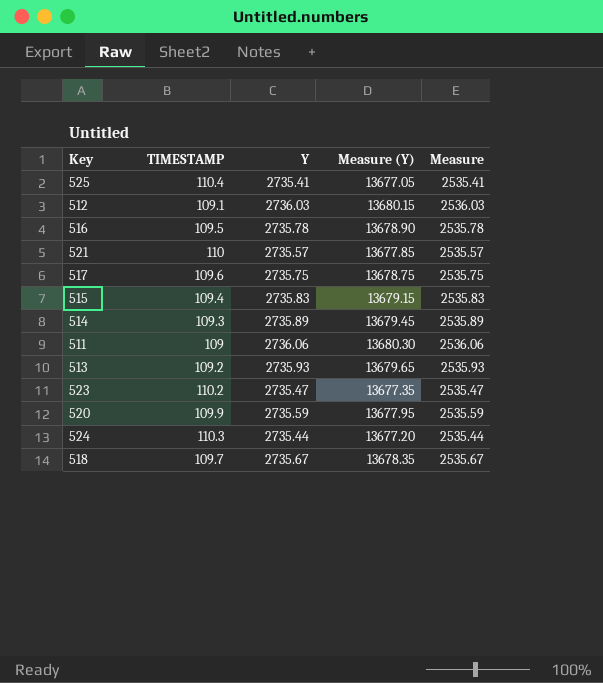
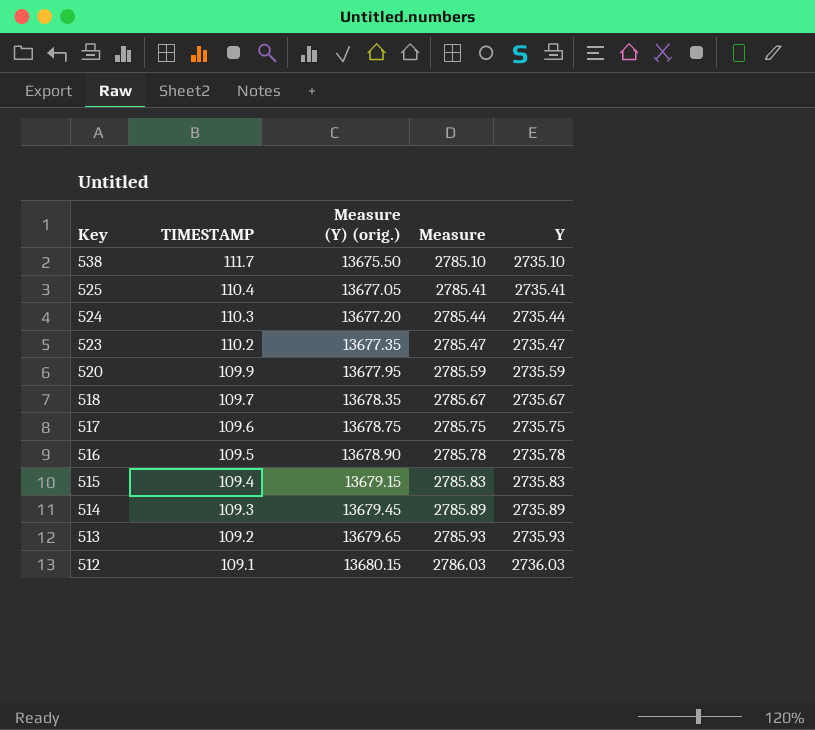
row order: none -> Key descending
column name: Measure (Y) -> Measure (Y) (orig.)
column Measure | formula: [Y] - 200 -> [Y] + 50
column Y | position: 3 -> 5
row 521: 110 | 2735.57 | 13677.85 | 2535.57 -> none
row 511: 109 | 2736.06 | 13680.30 | 2536.06 -> none
row 538: none -> 111.7 | 13675.50 | 2785.10 | 2735.10

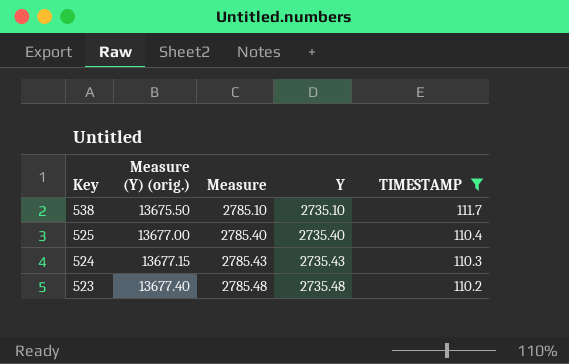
filter: none -> TIMESTAMP >= 110.2
column TIMESTAMP | position: 2 -> 5
525 | Measure (Y) (orig.): 13677.05 -> 13677.00
525 | Measure: 2785.41 -> 2785.40
525 | Y: 2735.41 -> 2735.40
524 | Measure (Y) (orig.): 13677.20 -> 13677.15
524 | Measure: 2785.44 -> 2785.43
524 | Y: 2735.44 -> 2735.43
523 | Measure (Y) (orig.): 13677.35 -> 13677.40
523 | Measure: 2785.47 -> 2785.48
523 | Y: 2735.47 -> 2735.48

